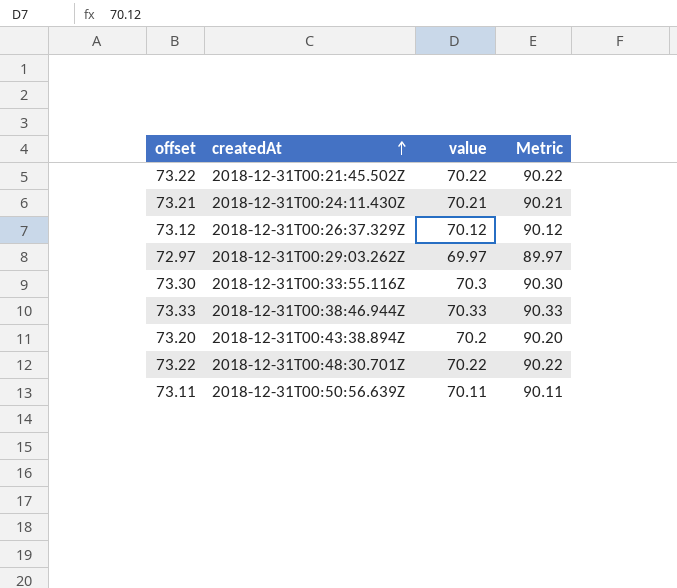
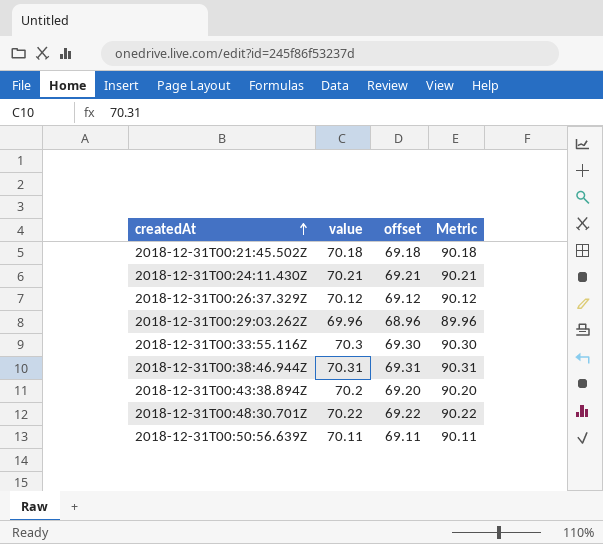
column offset | formula: [value] + 3 -> [value] - 1
column offset | position: 1 -> 3
2018-12-31T00:21:45.502Z | value: 70.22 -> 70.18
2018-12-31T00:21:45.502Z | Metric: 90.22 -> 90.18
2018-12-31T00:29:03.262Z | value: 69.97 -> 69.96
2018-12-31T00:29:03.262Z | Metric: 89.97 -> 89.96
2018-12-31T00:38:46.944Z | value: 70.33 -> 70.31
2018-12-31T00:38:46.944Z | Metric: 90.33 -> 90.31

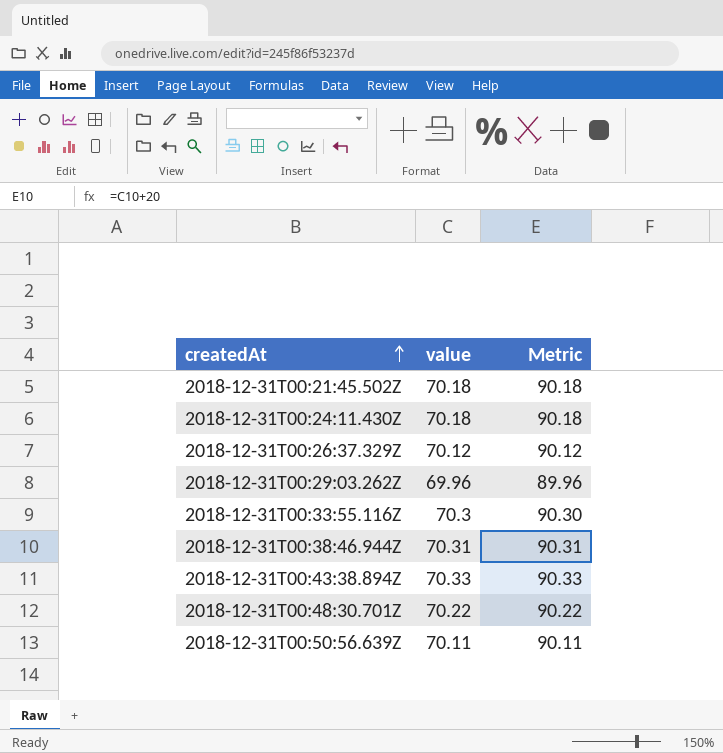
column offset | formula: [value] - 1 -> none
2018-12-31T00:24:11.430Z | value: 70.21 -> 70.18
2018-12-31T00:24:11.430Z | Metric: 90.21 -> 90.18
2018-12-31T00:43:38.894Z | value: 70.2 -> 70.33
2018-12-31T00:43:38.894Z | Metric: 90.20 -> 90.33

